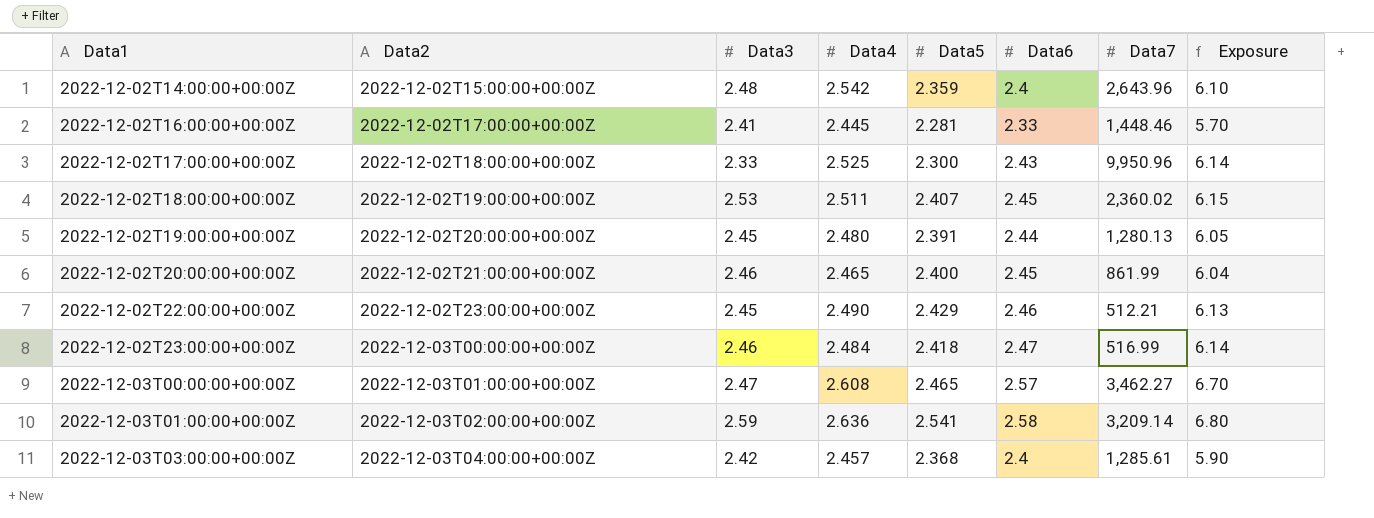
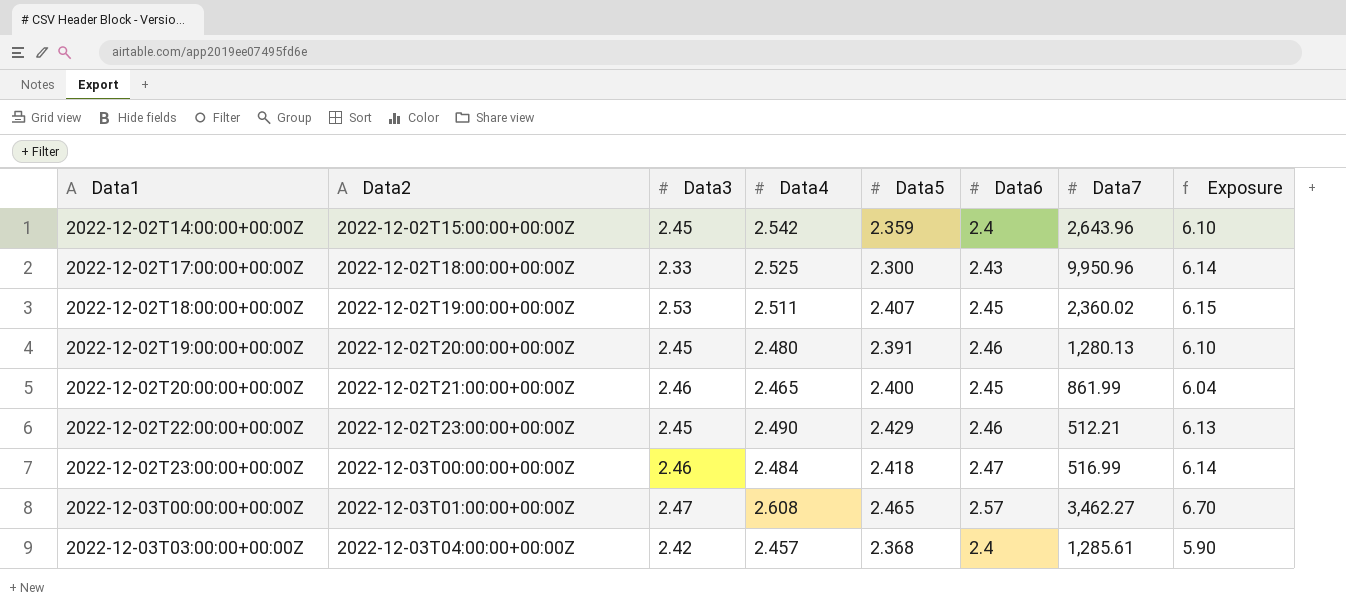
row 2022-12-02T16:00:00+00:00Z: 2022-12-02T17:00:00+00:00Z | 2.41 | 2.445 | 2.281 | 2.33 | 1,448.46 | 5.70 -> none
row 2022-12-03T01:00:00+00:00Z: 2022-12-03T02:00:00+00:00Z | 2.59 | 2.636 | 2.541 | 2.58 | 3,209.14 | 6.80 -> none
2022-12-02T14:00:00+00:00Z | Data3: 2.48 -> 2.45
2022-12-02T19:00:00+00:00Z | Data6: 2.44 -> 2.46
2022-12-02T19:00:00+00:00Z | Exposure: 6.05 -> 6.10

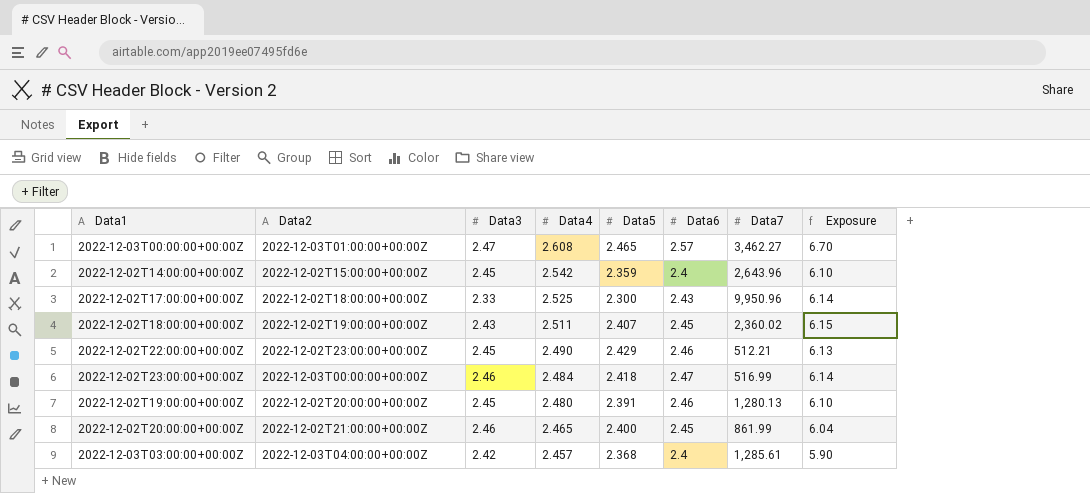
row order: Data1 ascending -> Data4 descending
2022-12-02T18:00:00+00:00Z | Data3: 2.53 -> 2.43

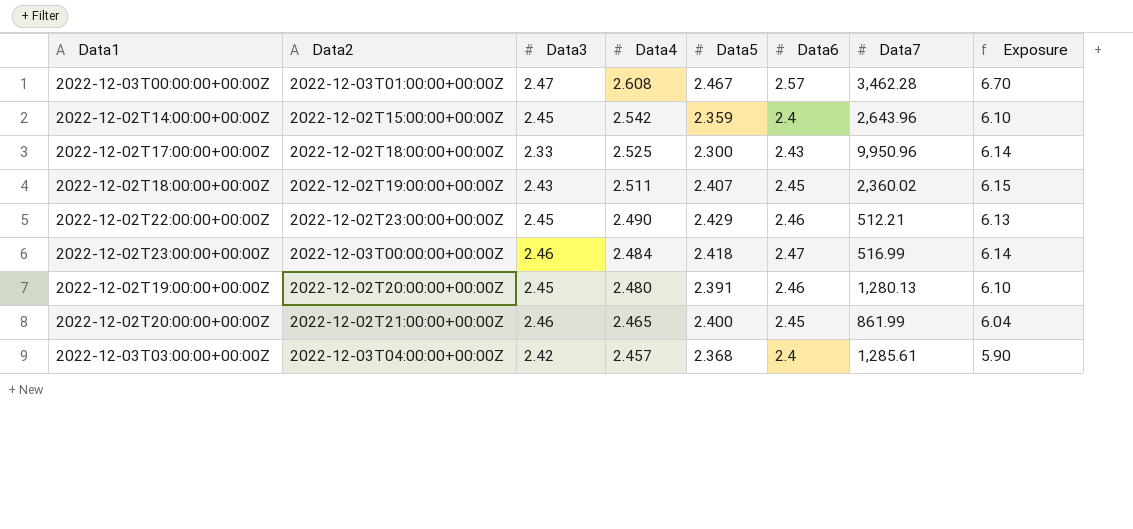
2022-12-03T00:00:00+00:00Z | Data5: 2.465 -> 2.467
2022-12-03T00:00:00+00:00Z | Data7: 3,462.27 -> 3,462.28

